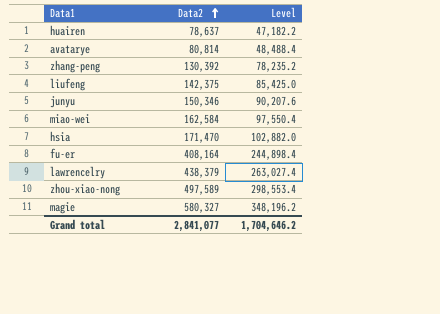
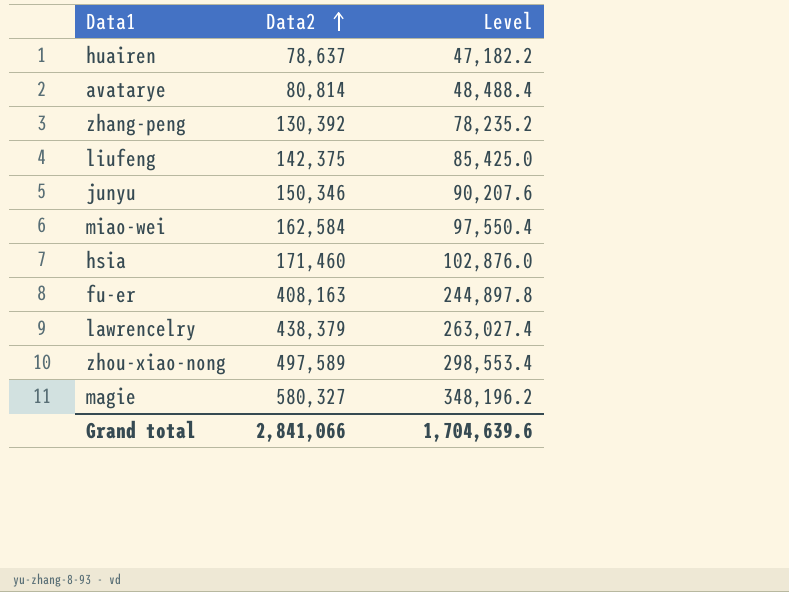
hsia | Data2: 171,470 -> 171,460
hsia | Level: 102,882.0 -> 102,876.0
fu-er | Data2: 408,164 -> 408,163
fu-er | Level: 244,898.4 -> 244,897.8
Grand total | Data2: 2,841,077 -> 2,841,066
Grand total | Level: 1,704,646.2 -> 1,704,639.6

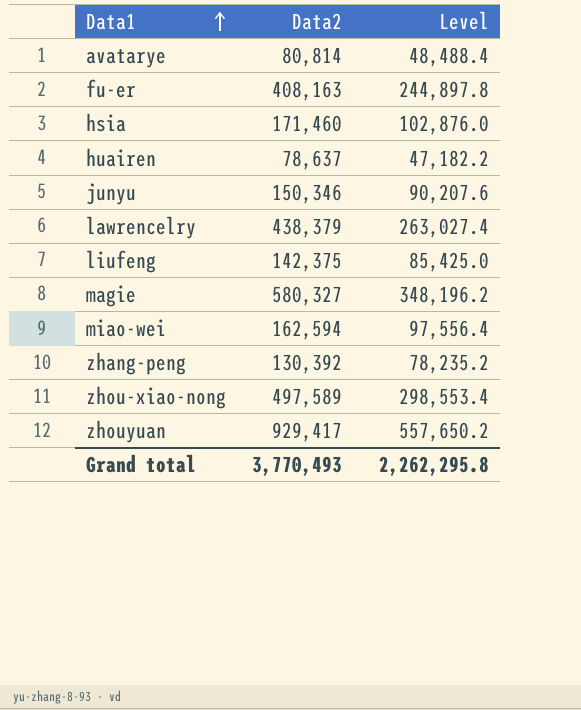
row order: Data2 ascending -> Data1 ascending
miao-wei | Data2: 162,584 -> 162,594
miao-wei | Level: 97,550.4 -> 97,556.4
row zhouyuan: none -> 929,417 | 557,650.2
Grand total | Data2: 2,841,066 -> 3,770,493
Grand total | Level: 1,704,639.6 -> 2,262,295.8

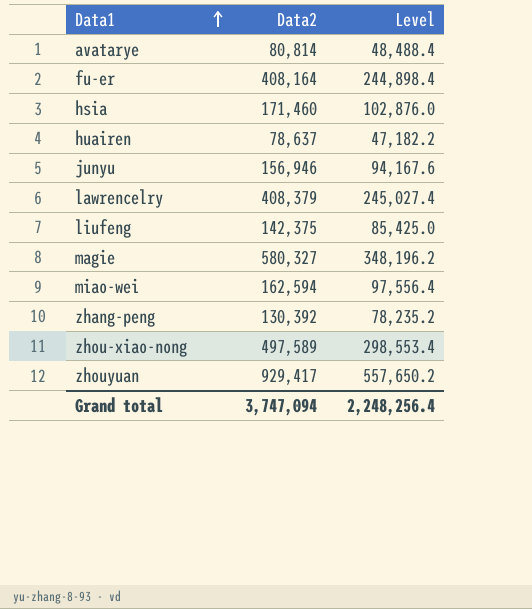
fu-er | Data2: 408,163 -> 408,164
fu-er | Level: 244,897.8 -> 244,898.4
junyu | Data2: 150,346 -> 156,946
junyu | Level: 90,207.6 -> 94,167.6
lawrencelry | Data2: 438,379 -> 408,379
lawrencelry | Level: 263,027.4 -> 245,027.4
Grand total | Data2: 3,770,493 -> 3,747,094
Grand total | Level: 2,262,295.8 -> 2,248,256.4

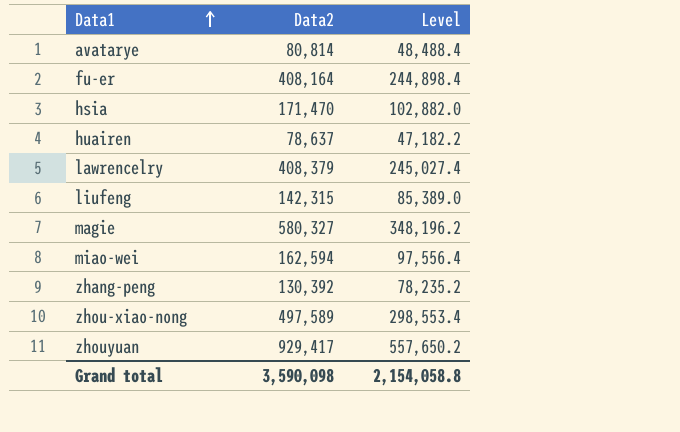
row junyu: 156,946 | 94,167.6 -> none
hsia | Data2: 171,460 -> 171,470
hsia | Level: 102,876.0 -> 102,882.0
liufeng | Data2: 142,375 -> 142,315
liufeng | Level: 85,425.0 -> 85,389.0
Grand total | Data2: 3,747,094 -> 3,590,098
Grand total | Level: 2,248,256.4 -> 2,154,058.8

